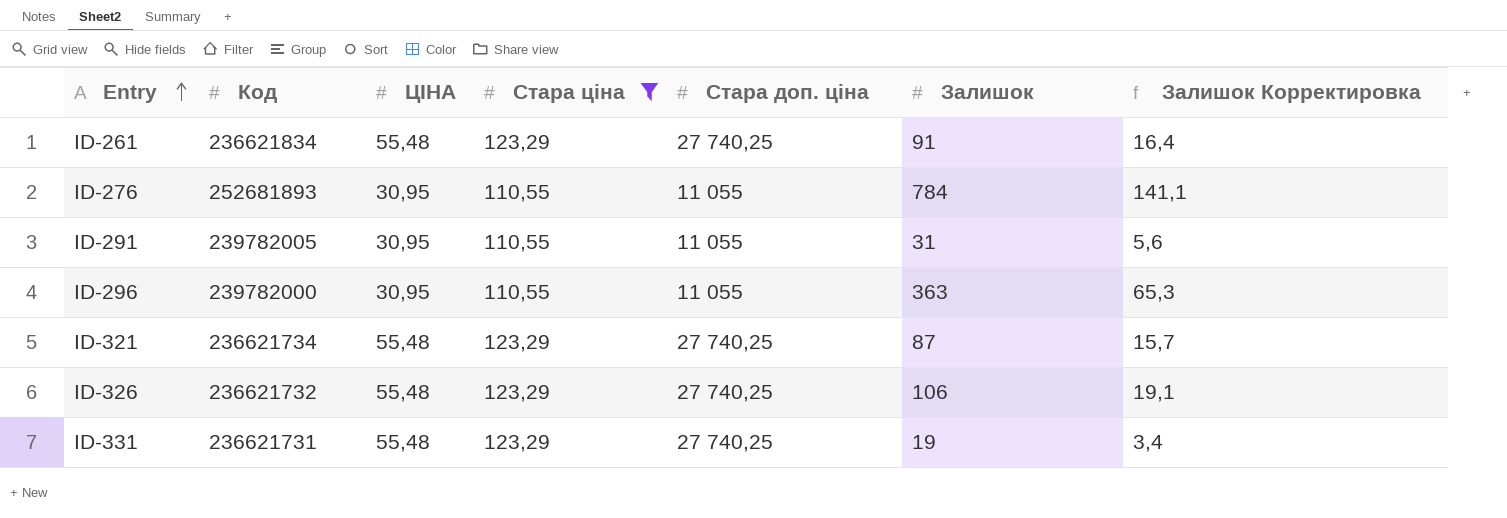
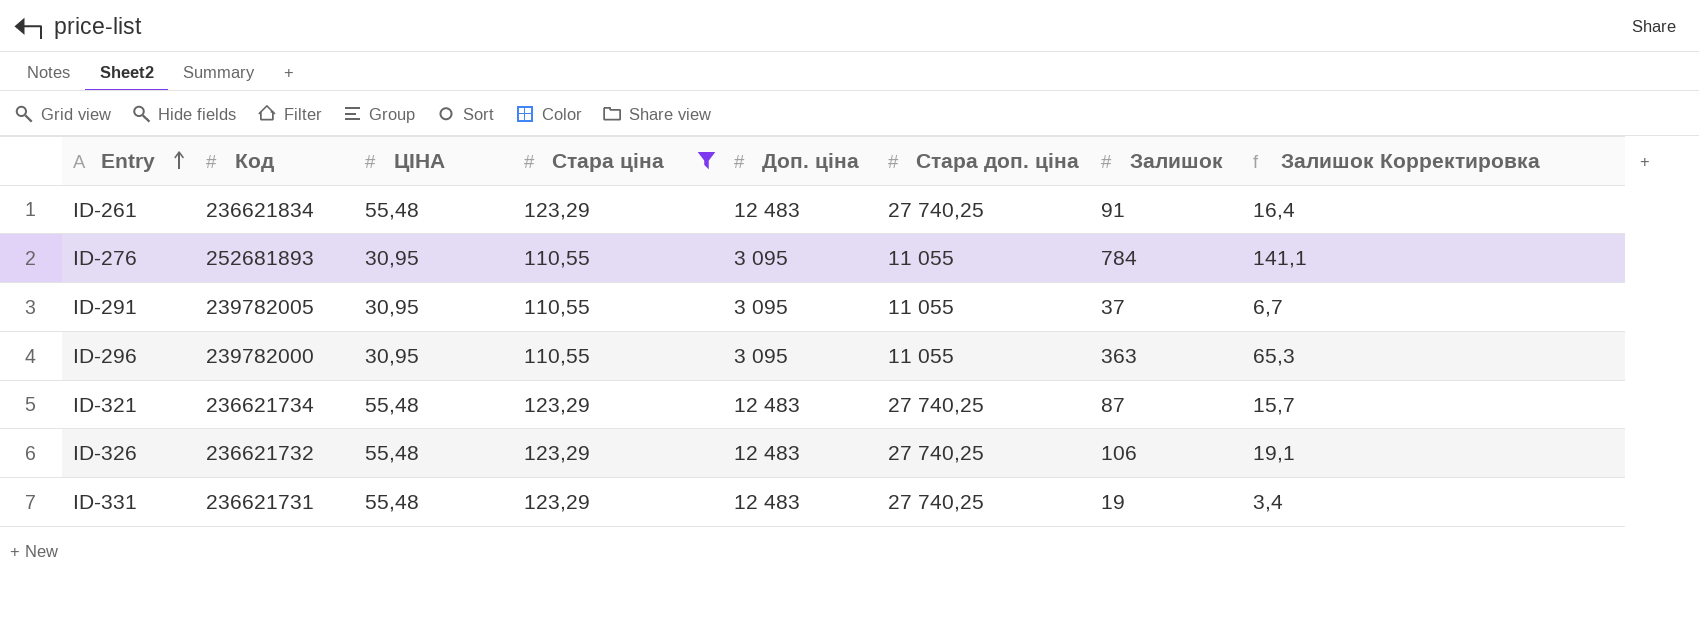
column Доп. ціна | position: none -> 5
ID-291 | Залишок: 31 -> 37
ID-291 | Залишок Корректировка: 5,6 -> 6,7

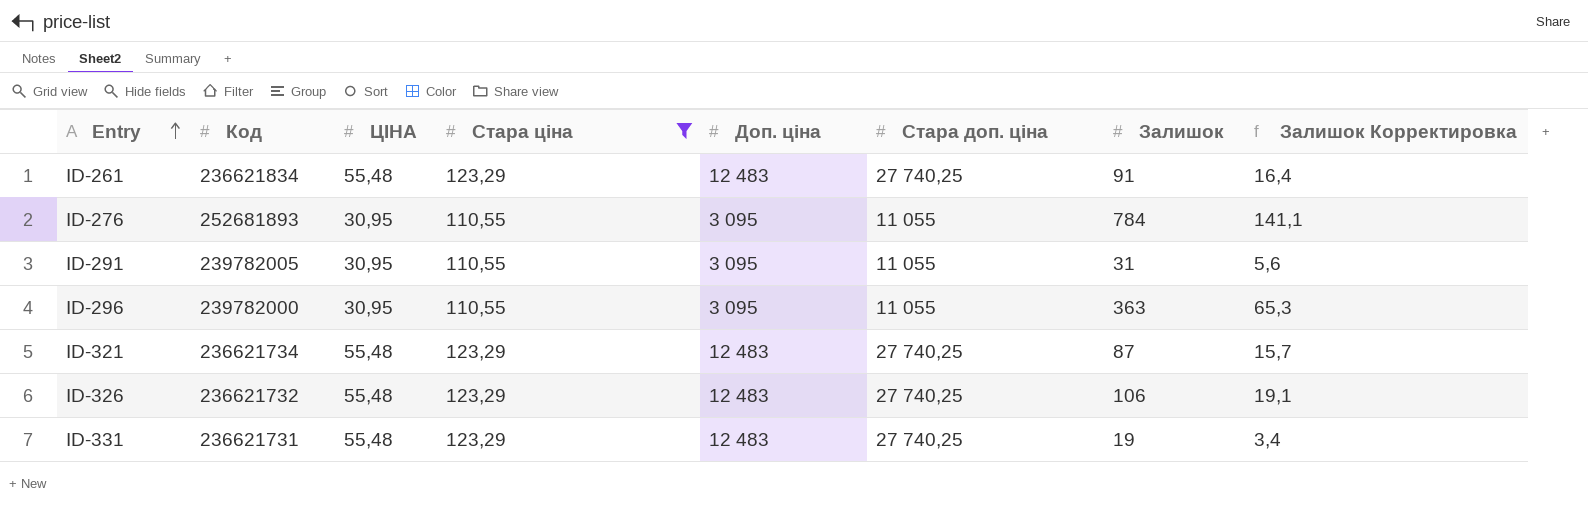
ID-291 | Залишок: 37 -> 31
ID-291 | Залишок Корректировка: 6,7 -> 5,6

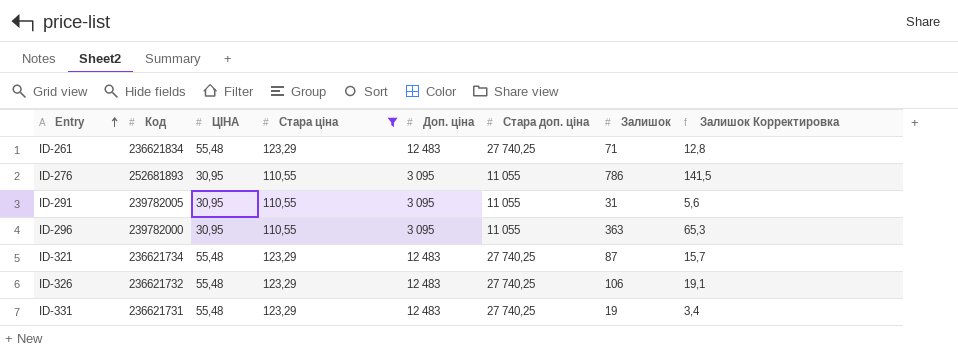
ID-261 | Залишок: 91 -> 71
ID-261 | Залишок Корректировка: 16,4 -> 12,8
ID-276 | Залишок: 784 -> 786
ID-276 | Залишок Корректировка: 141,1 -> 141,5

